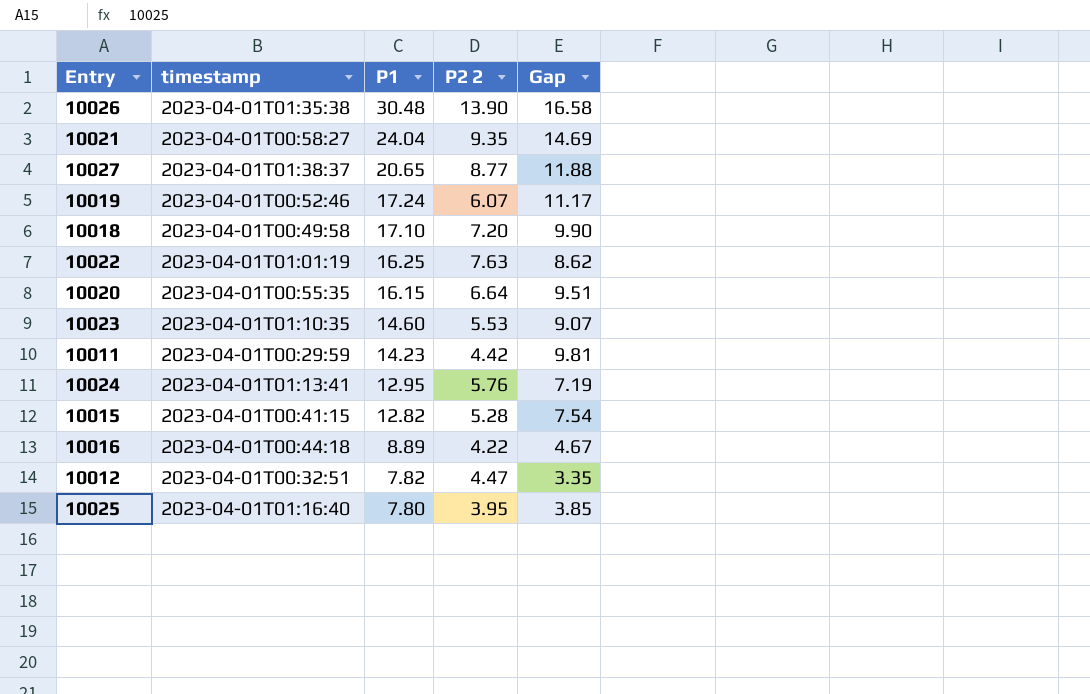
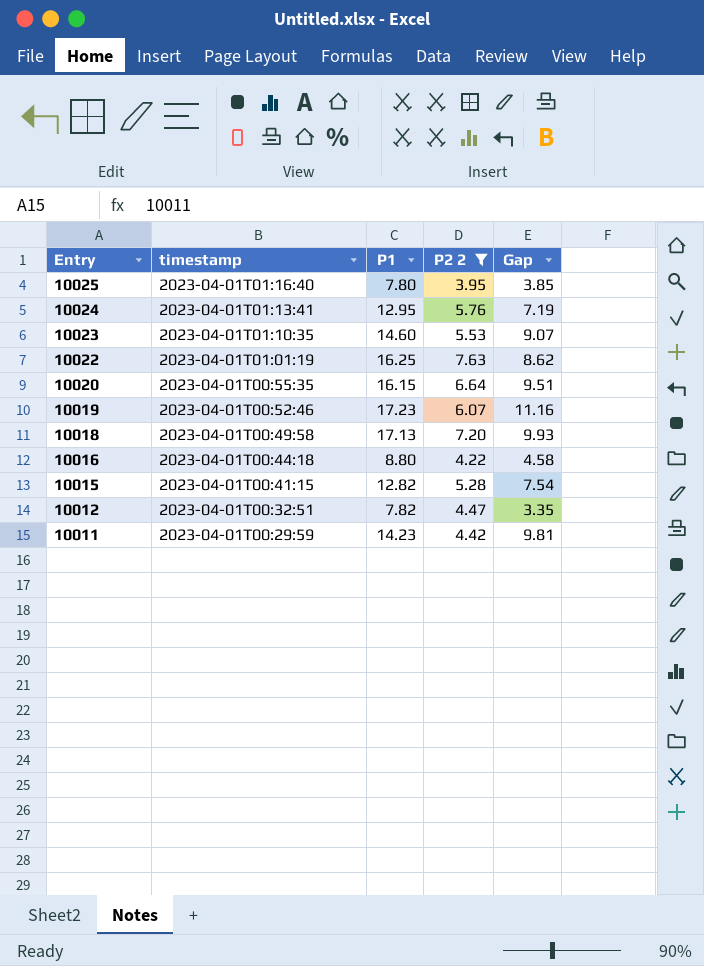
filter: none -> P2 2 <= 7.63
row order: P1 descending -> Entry descending
10019 | P1: 17.24 -> 17.23
10019 | Gap: 11.17 -> 11.16
10018 | P1: 17.10 -> 17.13
10018 | Gap: 9.90 -> 9.93
10016 | P1: 8.89 -> 8.80
10016 | Gap: 4.67 -> 4.58

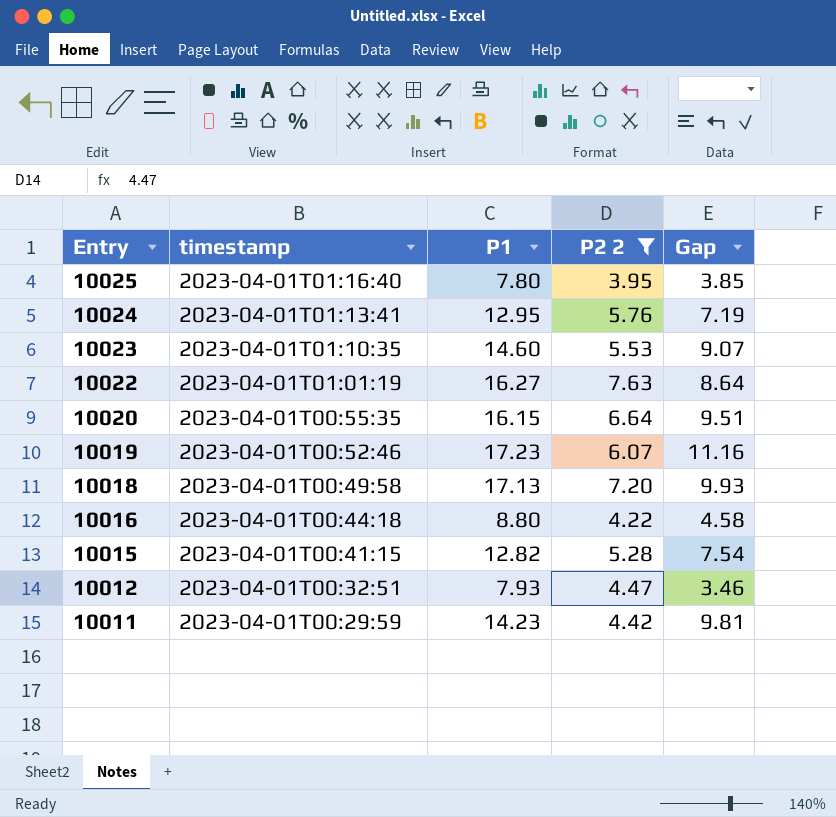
10022 | P1: 16.25 -> 16.27
10022 | Gap: 8.62 -> 8.64
10012 | P1: 7.82 -> 7.93
10012 | Gap: 3.35 -> 3.46

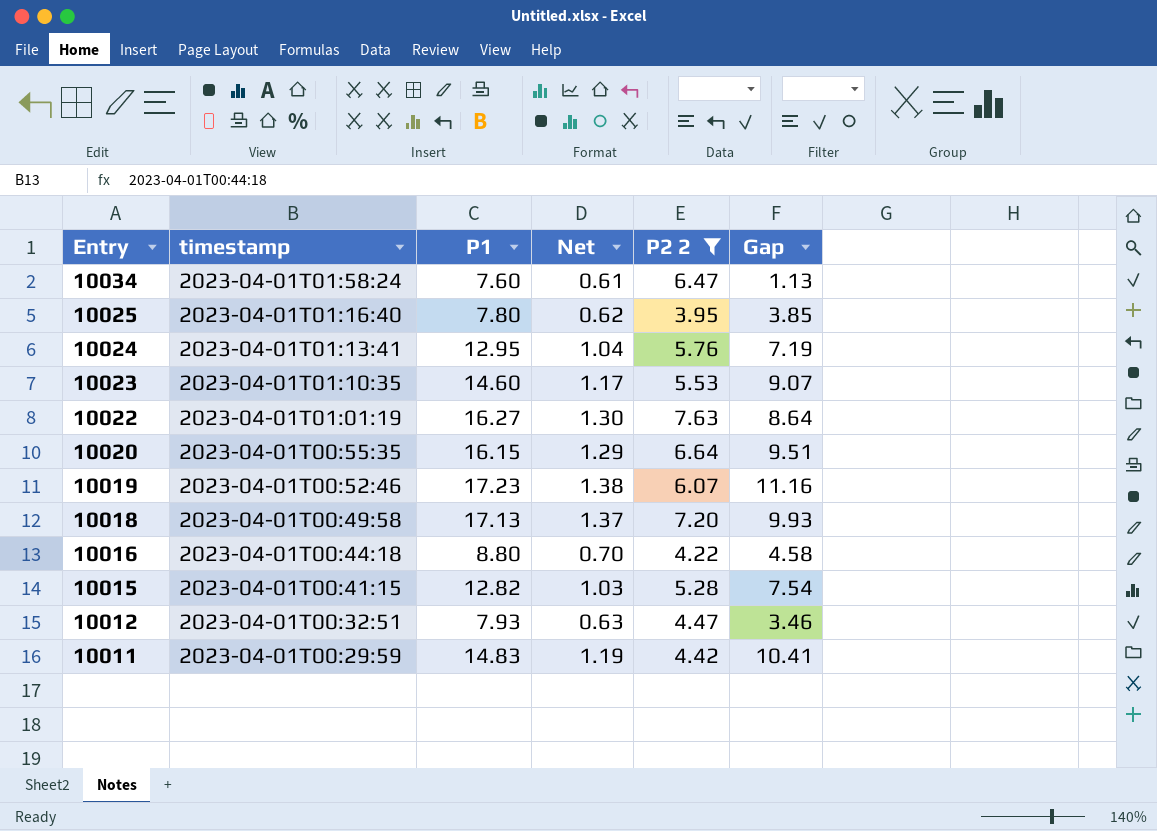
column Net | formula: none -> [P1] * 0.08
row 10034: none -> 2023-04-01T01:58:24 | 7.60 | 0.61 | 6.47 | 1.13
10011 | P1: 14.23 -> 14.83
10011 | Gap: 9.81 -> 10.41

